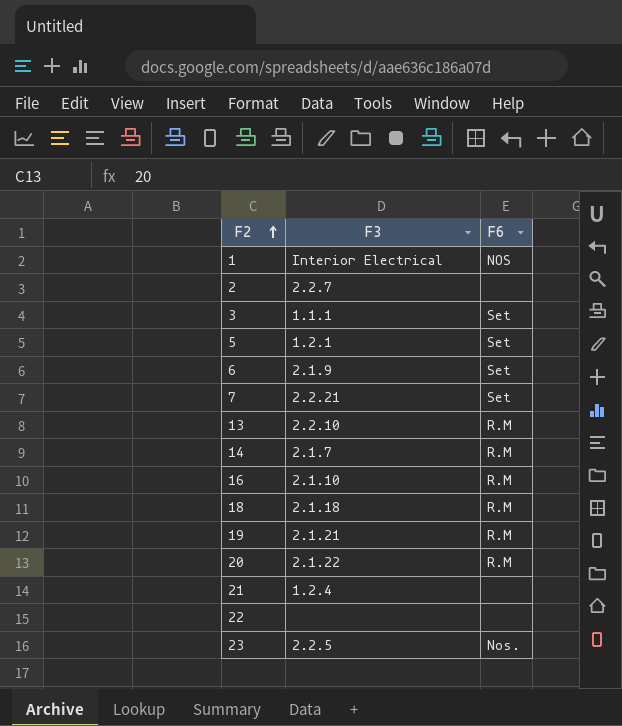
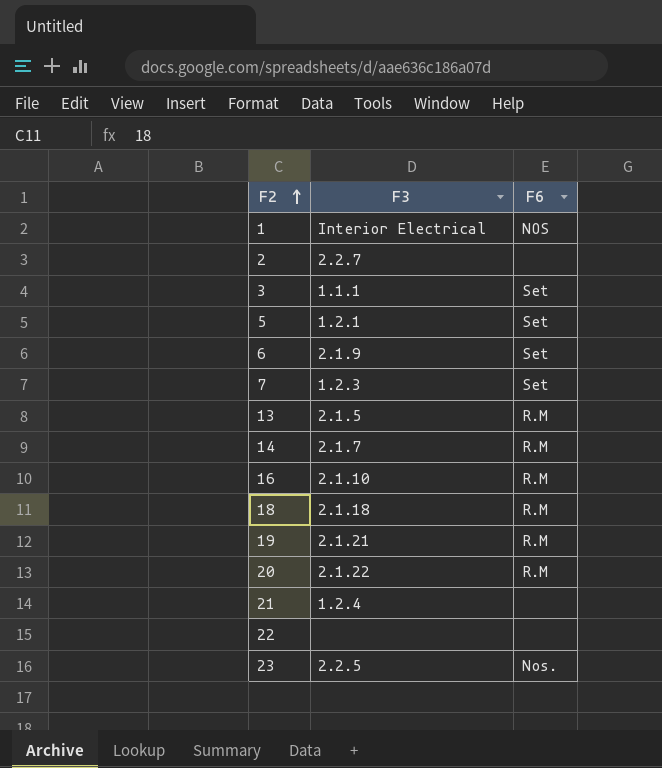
7 | F3: 2.2.21 -> 1.2.3
13 | F3: 2.2.10 -> 2.1.5

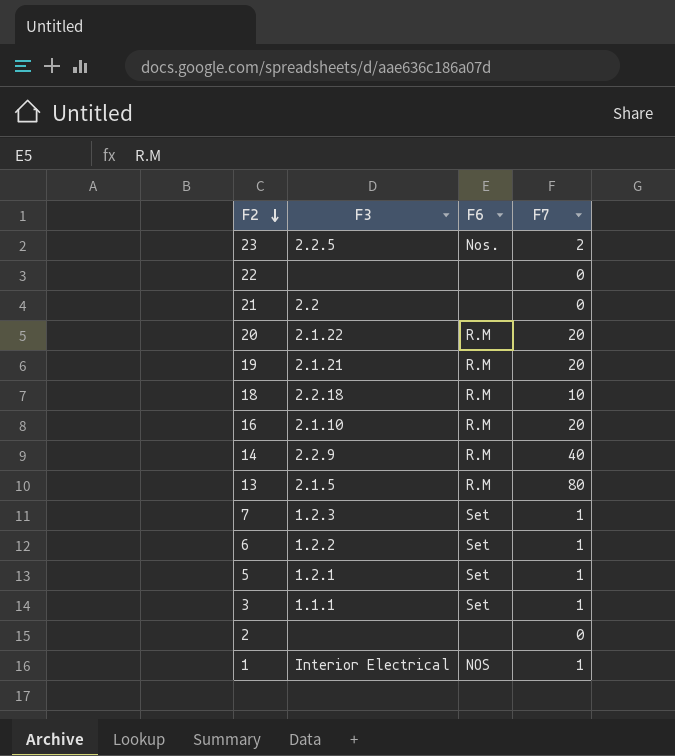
row order: F2 ascending -> F2 descending
column F7 | position: none -> 4
21 | F3: 1.2.4 -> 2.2
18 | F3: 2.1.18 -> 2.2.18
14 | F3: 2.1.7 -> 2.2.9
6 | F3: 2.1.9 -> 1.2.2
2 | F3: 2.2.7 -> none

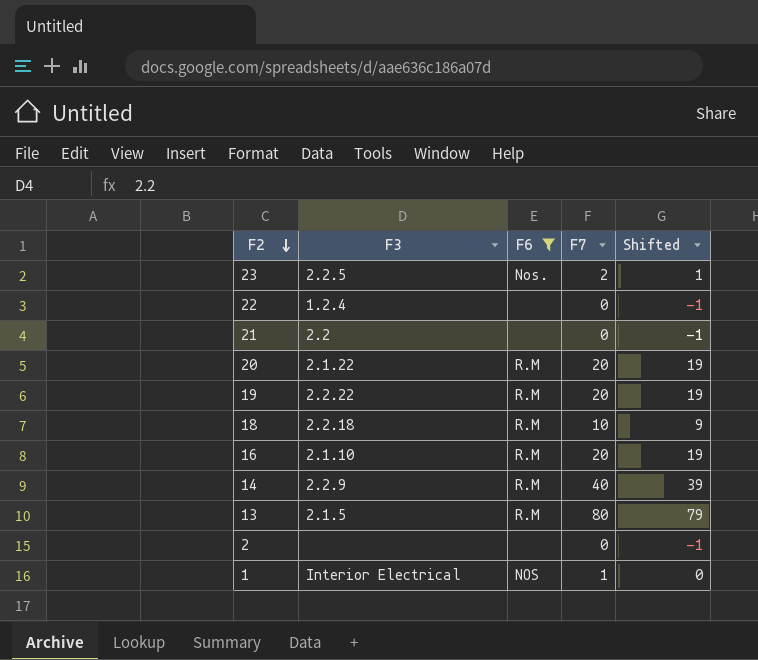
filter: none -> F6 != Set
column Shifted | formula: none -> [F7] - 1
22 | F3: none -> 1.2.4
19 | F3: 2.1.21 -> 2.2.22

